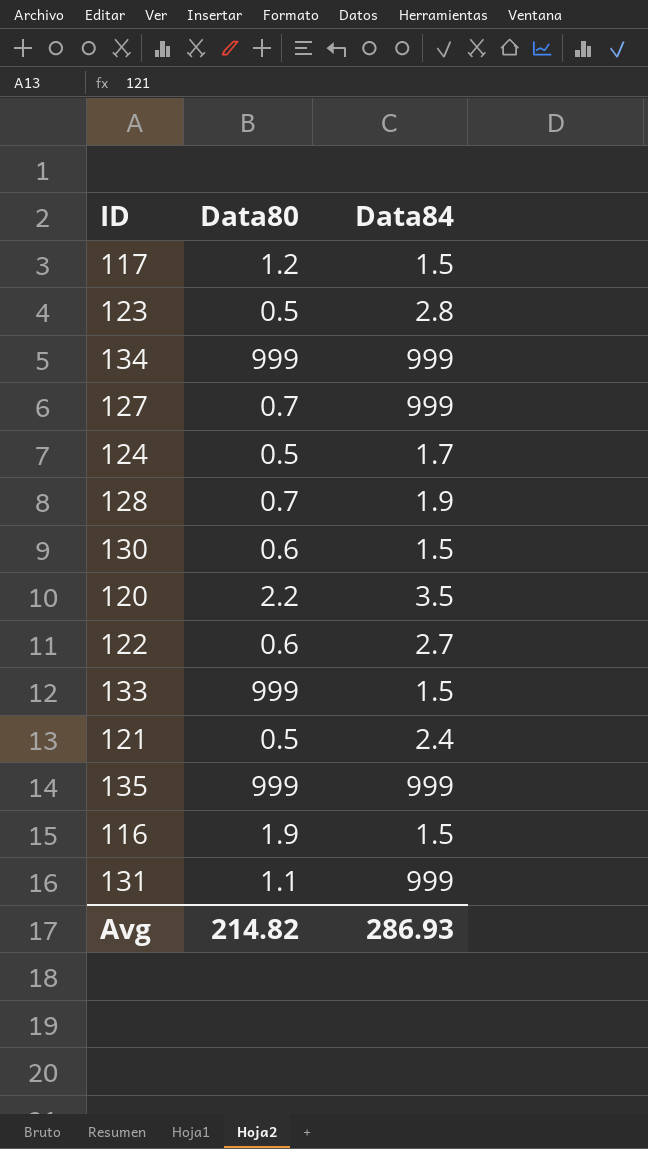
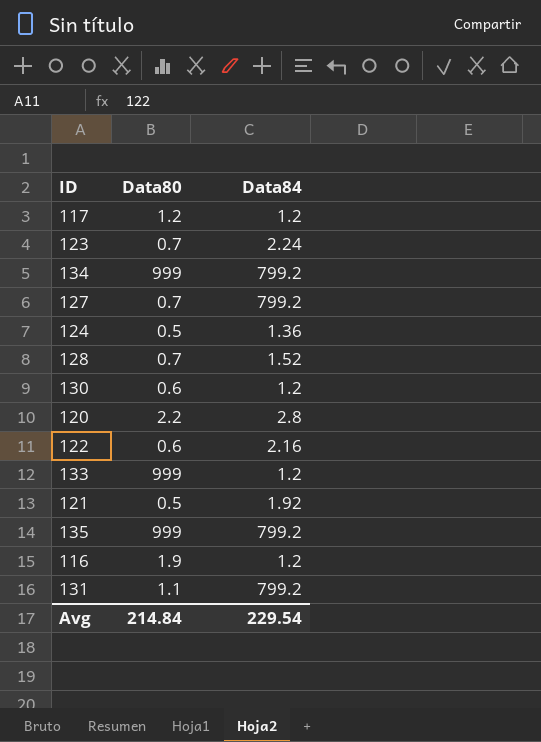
117 | Data84: 1.5 -> 1.2
123 | Data80: 0.5 -> 0.7
123 | Data84: 2.8 -> 2.24
134 | Data84: 999 -> 799.2
127 | Data84: 999 -> 799.2
124 | Data84: 1.7 -> 1.36
128 | Data84: 1.9 -> 1.52
130 | Data84: 1.5 -> 1.2
120 | Data84: 3.5 -> 2.8
122 | Data84: 2.7 -> 2.16
133 | Data84: 1.5 -> 1.2
121 | Data84: 2.4 -> 1.92
135 | Data84: 999 -> 799.2
116 | Data84: 1.5 -> 1.2
131 | Data84: 999 -> 799.2
Avg | Data80: 214.82 -> 214.84
Avg | Data84: 286.93 -> 229.54

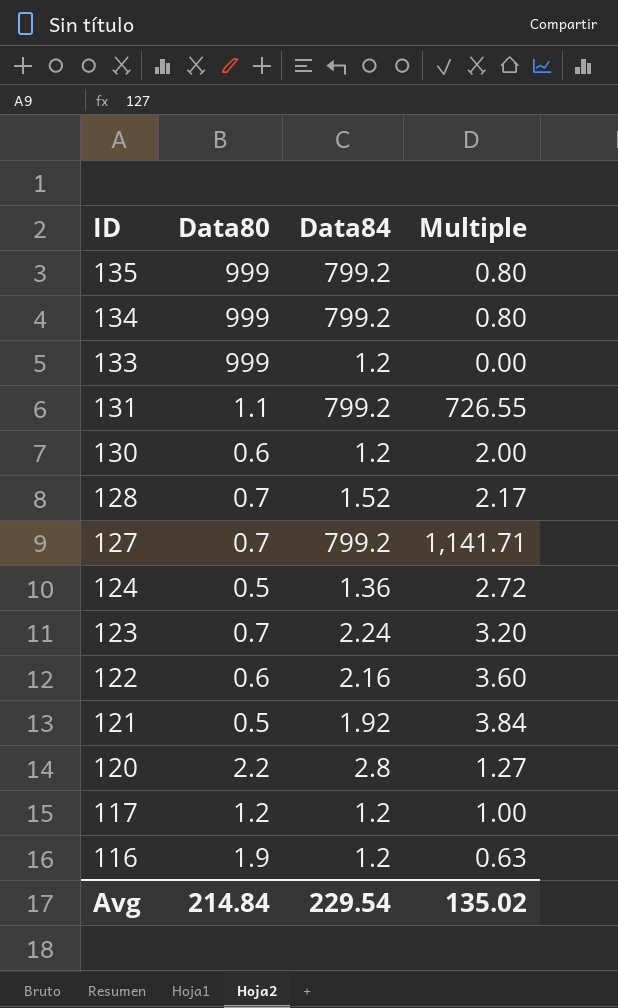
row order: none -> ID descending
column Multiple | formula: none -> [Data84] / [Data80]

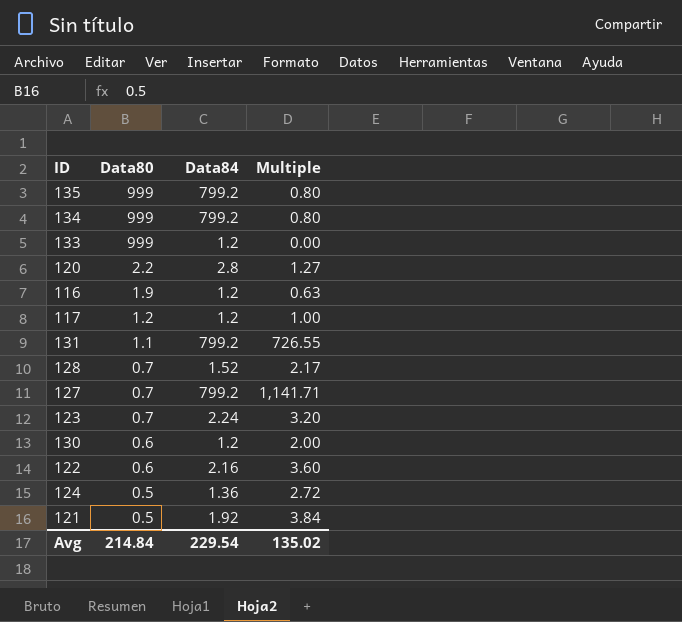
row order: ID descending -> Data80 descending

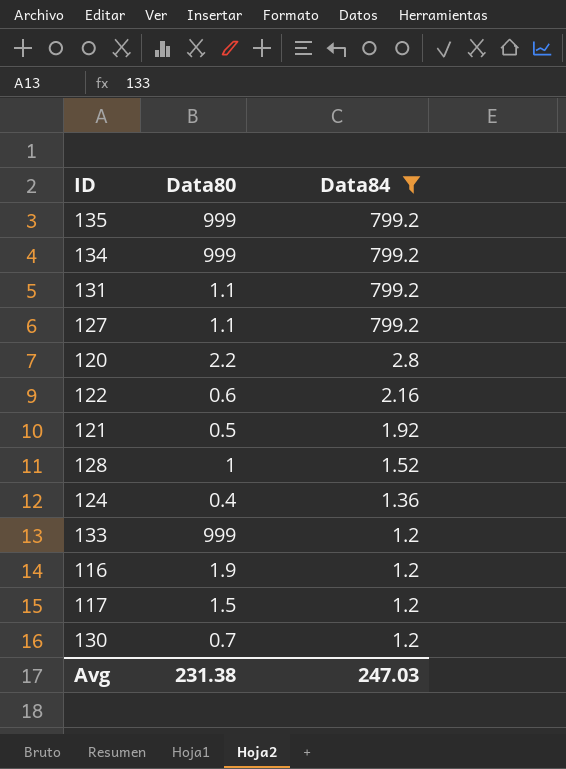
filter: none -> Data84 != 2.24
row order: Data80 descending -> Data84 descending
column Multiple | formula: [Data84] / [Data80] -> none
127 | Data80: 0.7 -> 1.1
128 | Data80: 0.7 -> 1
124 | Data80: 0.5 -> 0.4
117 | Data80: 1.2 -> 1.5
130 | Data80: 0.6 -> 0.7
Avg | Data80: 214.84 -> 231.38
Avg | Data84: 229.54 -> 247.03

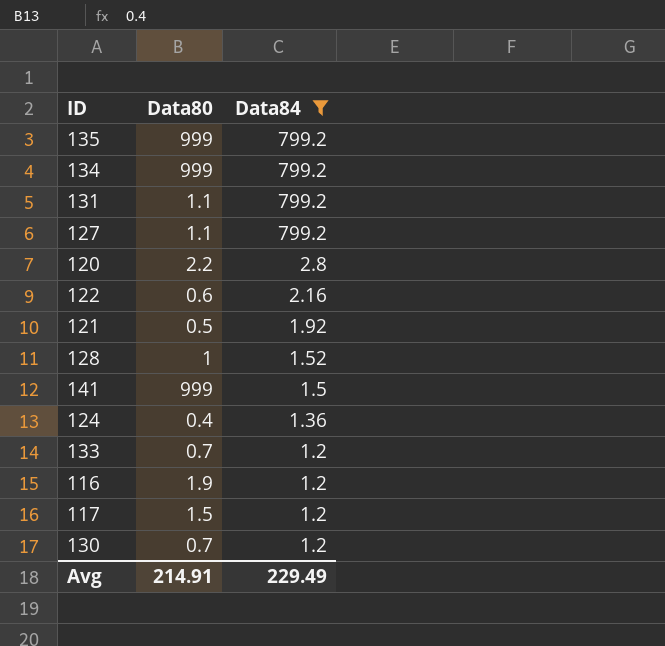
row 141: none -> 999 | 1.5
133 | Data80: 999 -> 0.7
Avg | Data80: 231.38 -> 214.91
Avg | Data84: 247.03 -> 229.49

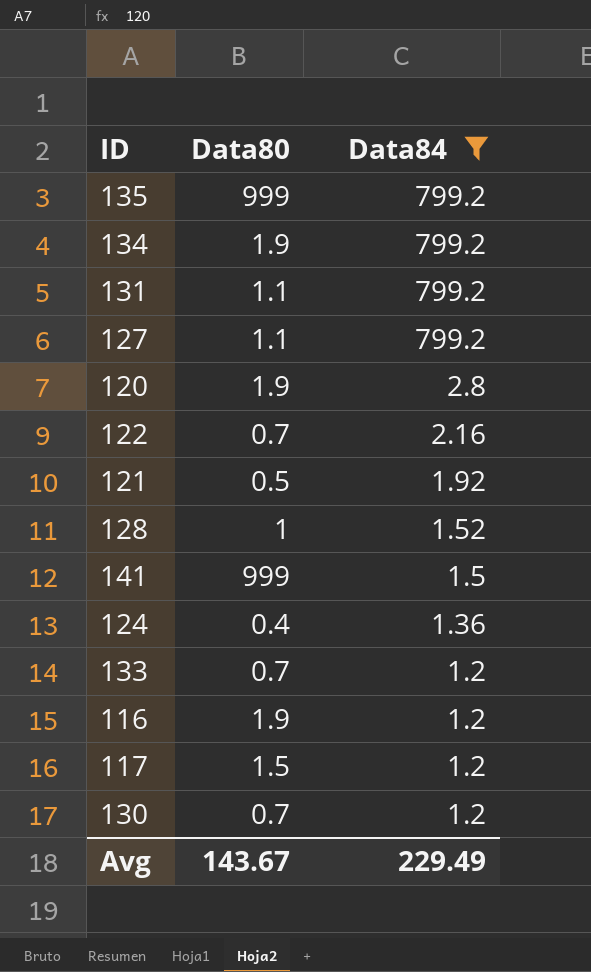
134 | Data80: 999 -> 1.9
120 | Data80: 2.2 -> 1.9
122 | Data80: 0.6 -> 0.7
Avg | Data80: 214.91 -> 143.67

